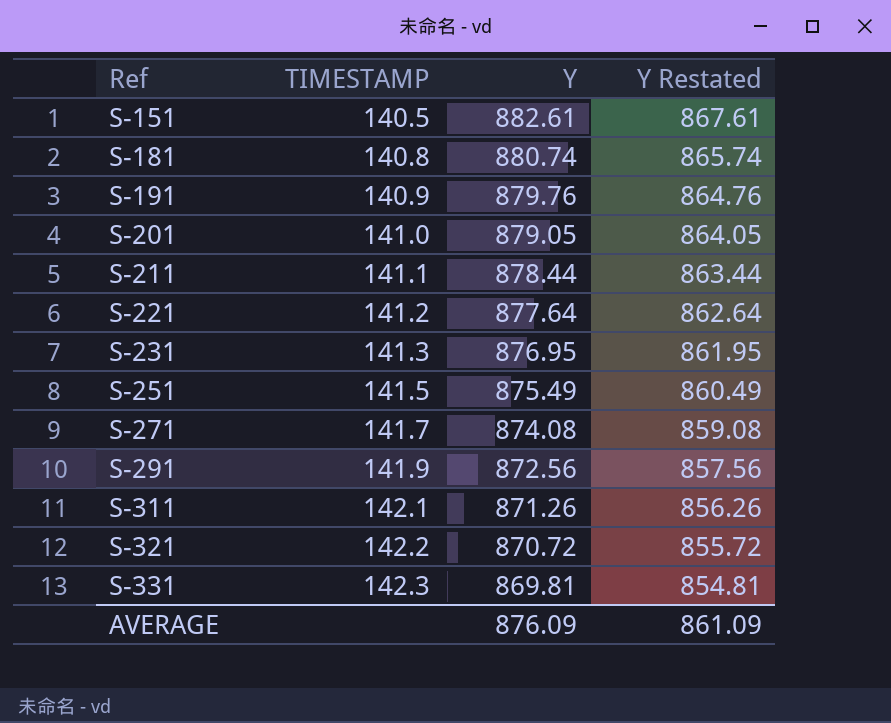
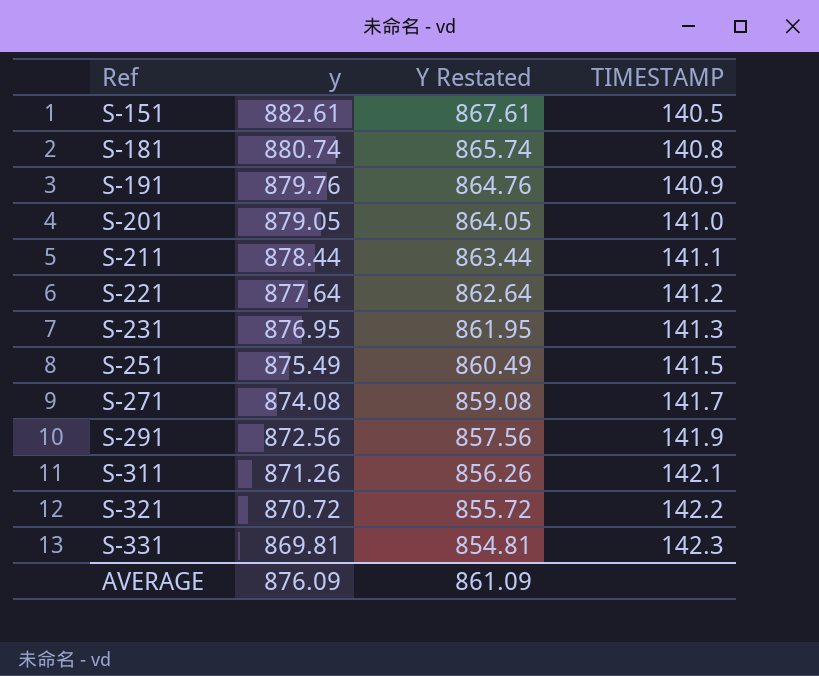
column name: Y -> y
column TIMESTAMP | position: 2 -> 4

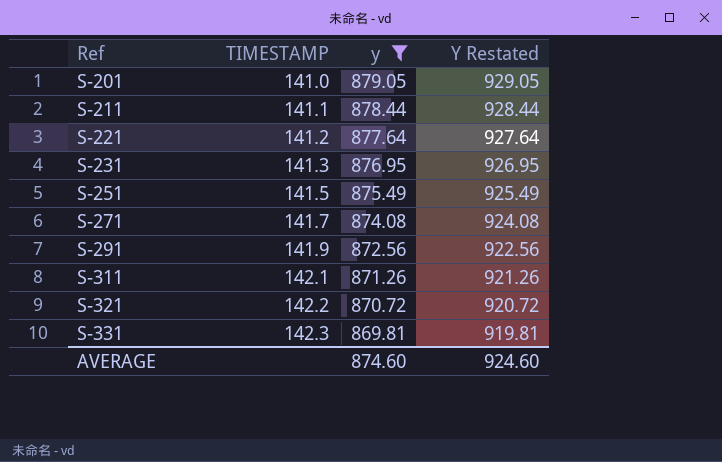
filter: none -> y <= 879.05
column TIMESTAMP | position: 4 -> 2
column Y Restated | formula: [y] - 15 -> [y] + 50
AVERAGE | y: 876.09 -> 874.60
AVERAGE | Y Restated: 861.09 -> 924.60

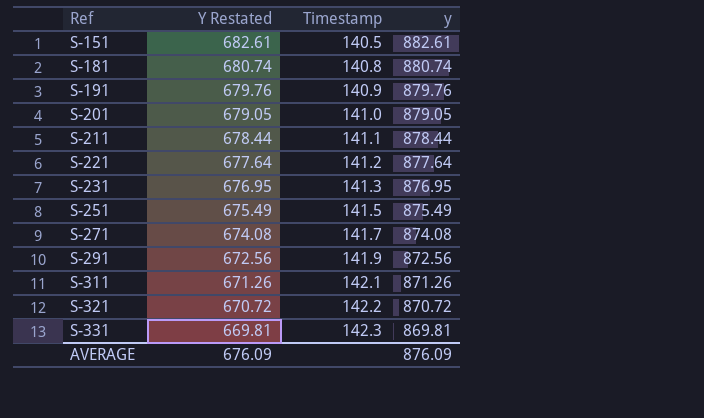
filter: y <= 879.05 -> none
column Y Restated | formula: [y] + 50 -> [y] - 200
column Y Restated | position: 4 -> 2
column name: TIMESTAMP -> Timestamp
AVERAGE | Y Restated: 924.60 -> 676.09
AVERAGE | y: 874.60 -> 876.09

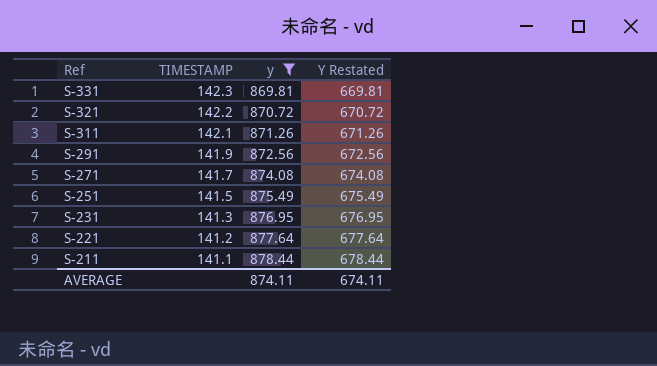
filter: none -> y <= 878.44
row order: Ref ascending -> Ref descending
column name: Timestamp -> TIMESTAMP
column Y Restated | position: 2 -> 4
AVERAGE | y: 876.09 -> 874.11
AVERAGE | Y Restated: 676.09 -> 674.11

